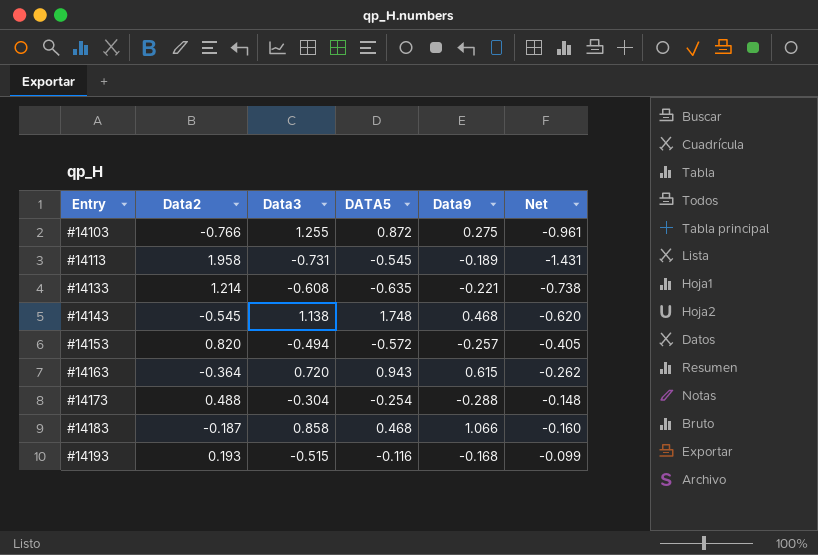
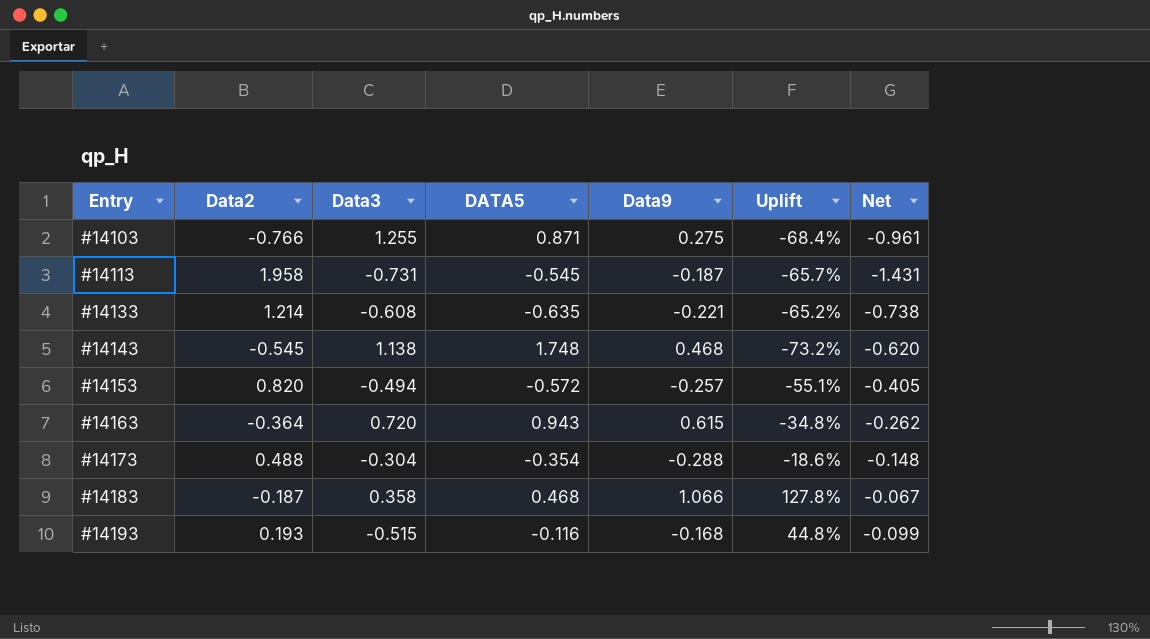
column Uplift | formula: none -> ([Data9] - [DATA5]) / [DATA5]
#14103 | DATA5: 0.872 -> 0.871
#14113 | Data9: -0.189 -> -0.187
#14173 | DATA5: -0.254 -> -0.354
#14183 | Data3: 0.858 -> 0.358
#14183 | Net: -0.160 -> -0.067

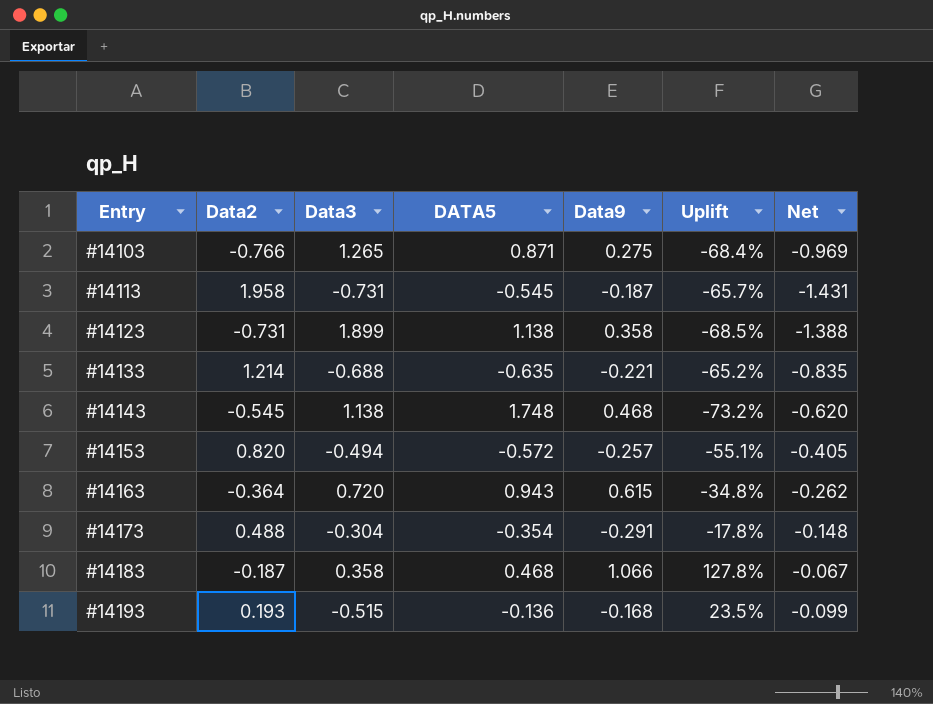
#14103 | Data3: 1.255 -> 1.265
#14103 | Net: -0.961 -> -0.969
row #14123: none -> -0.731 | 1.899 | 1.138 | 0.358 | -68.5% | -1.388
#14133 | Data3: -0.608 -> -0.688
#14133 | Net: -0.738 -> -0.835
#14173 | Data9: -0.288 -> -0.291
#14173 | Uplift: -18.6% -> -17.8%
#14193 | DATA5: -0.116 -> -0.136
#14193 | Uplift: 44.8% -> 23.5%

